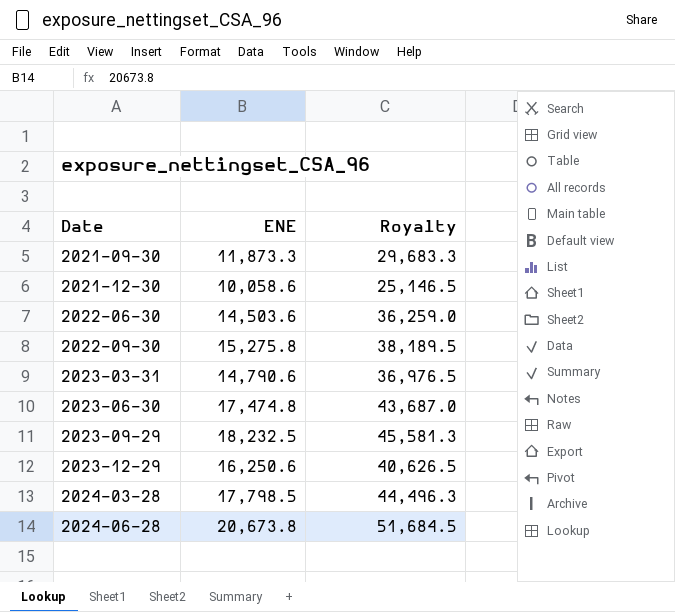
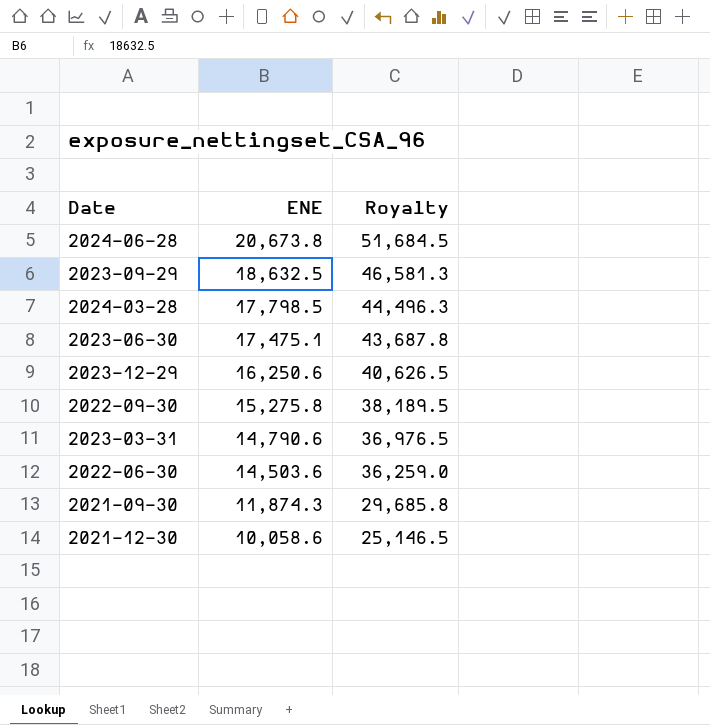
row order: Date ascending -> ENE descending
2023-09-29 | ENE: 18,232.5 -> 18,632.5
2023-09-29 | Royalty: 45,581.3 -> 46,581.3
2023-06-30 | ENE: 17,474.8 -> 17,475.1
2023-06-30 | Royalty: 43,687.0 -> 43,687.8
2021-09-30 | ENE: 11,873.3 -> 11,874.3
2021-09-30 | Royalty: 29,683.3 -> 29,685.8

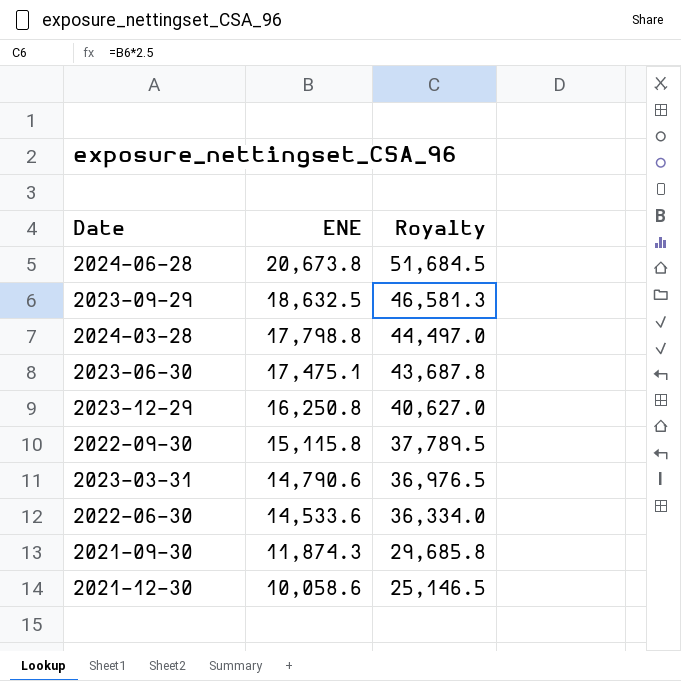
2024-03-28 | ENE: 17,798.5 -> 17,798.8
2024-03-28 | Royalty: 44,496.3 -> 44,497.0
2023-12-29 | ENE: 16,250.6 -> 16,250.8
2023-12-29 | Royalty: 40,626.5 -> 40,627.0
2022-09-30 | ENE: 15,275.8 -> 15,115.8
2022-09-30 | Royalty: 38,189.5 -> 37,789.5
2022-06-30 | ENE: 14,503.6 -> 14,533.6
2022-06-30 | Royalty: 36,259.0 -> 36,334.0

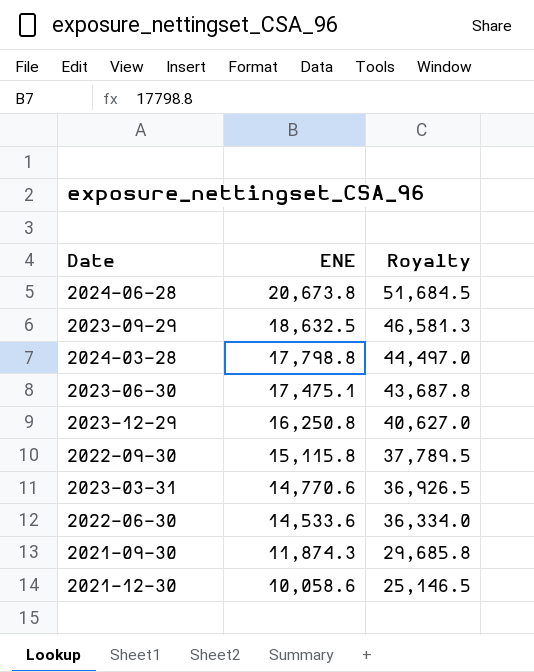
2023-03-31 | ENE: 14,790.6 -> 14,770.6
2023-03-31 | Royalty: 36,976.5 -> 36,926.5

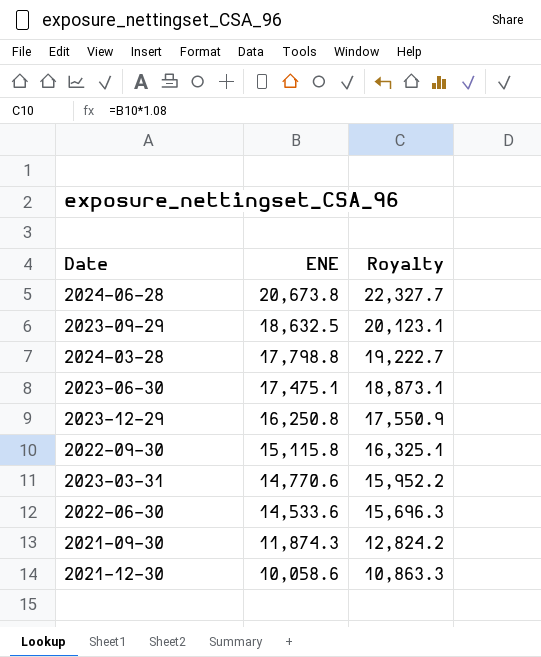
column Royalty | formula: [ENE] * 2.5 -> [ENE] * 1.08

